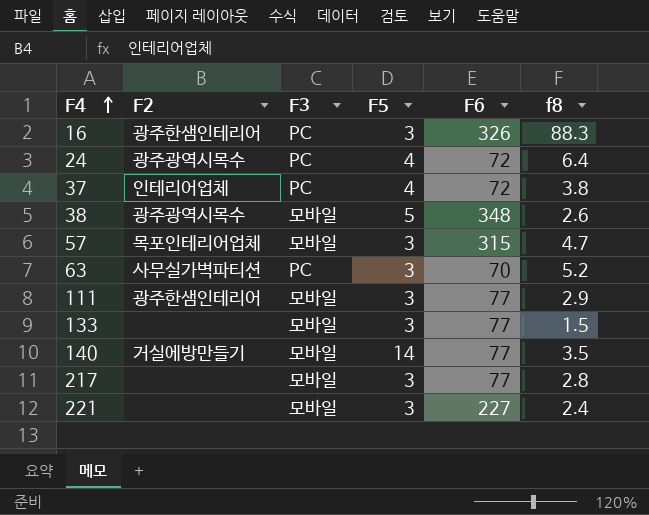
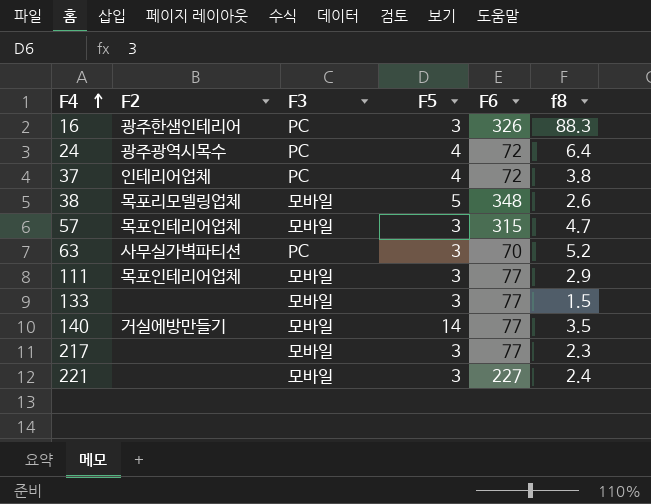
38 | F2: 광주광역시목수 -> 목포리모델링업체
111 | F2: 광주한샘인테리어 -> 목포인테리어업체
217 | f8: 2.8 -> 2.3

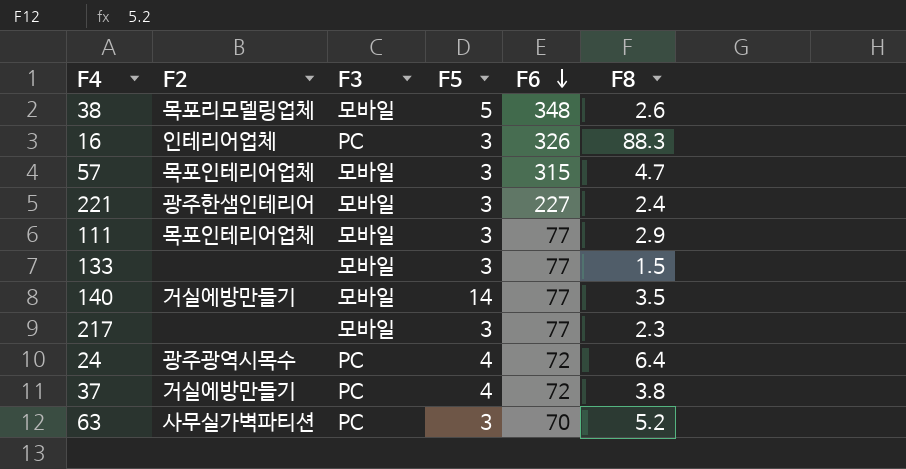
row order: F4 ascending -> F6 descending
column name: f8 -> F8
16 | F2: 광주한샘인테리어 -> 인테리어업체
221 | F2: none -> 광주한샘인테리어
37 | F2: 인테리어업체 -> 거실에방만들기

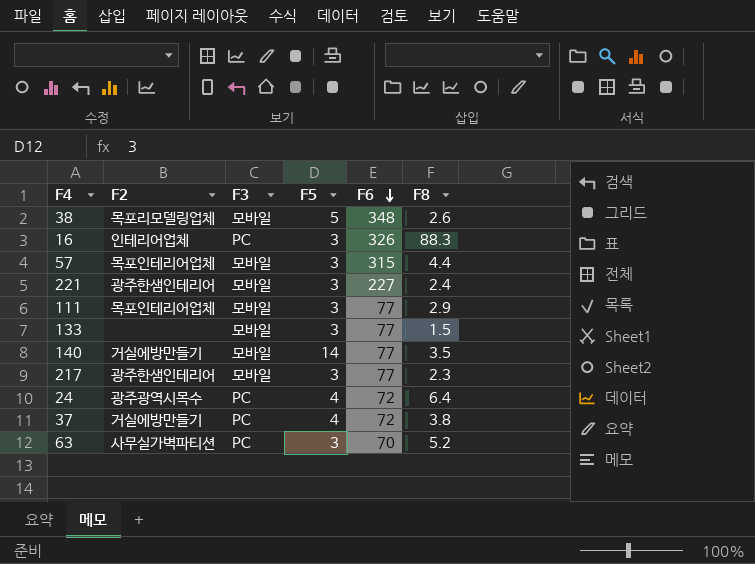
57 | F8: 4.7 -> 4.4
217 | F2: none -> 광주한샘인테리어

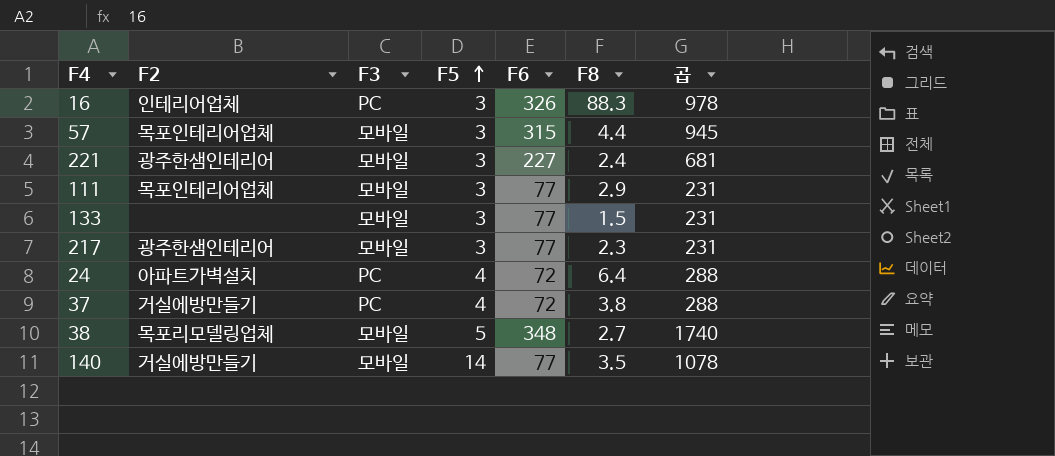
row order: F6 descending -> F5 ascending
column 곱 | formula: none -> [F5] * [F6]
row 63: 사무실가벽파티션 | PC | 3 | 70 | 5.2 -> none
24 | F2: 광주광역시목수 -> 아파트가벽설치
38 | F8: 2.6 -> 2.7

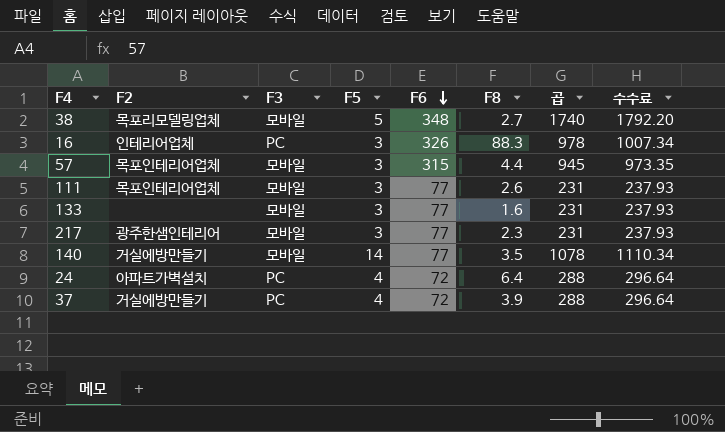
row order: F5 ascending -> F6 descending
column 수수료 | formula: none -> [곱] * 1.03
row 221: 광주한샘인테리어 | 모바일 | 3 | 227 | 2.4 | 681 -> none
111 | F8: 2.9 -> 2.6
133 | F8: 1.5 -> 1.6
37 | F8: 3.8 -> 3.9

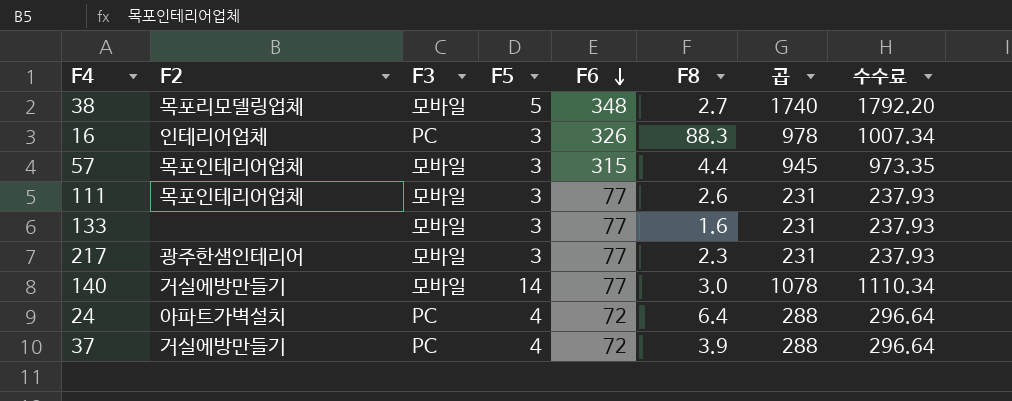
140 | F8: 3.5 -> 3.0

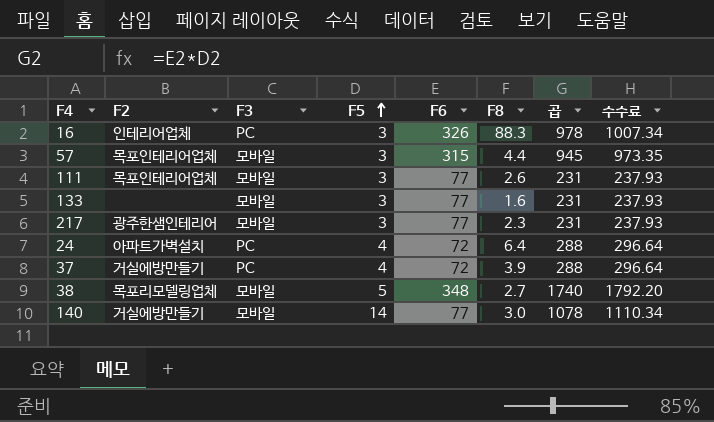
row order: F6 descending -> F5 ascending

